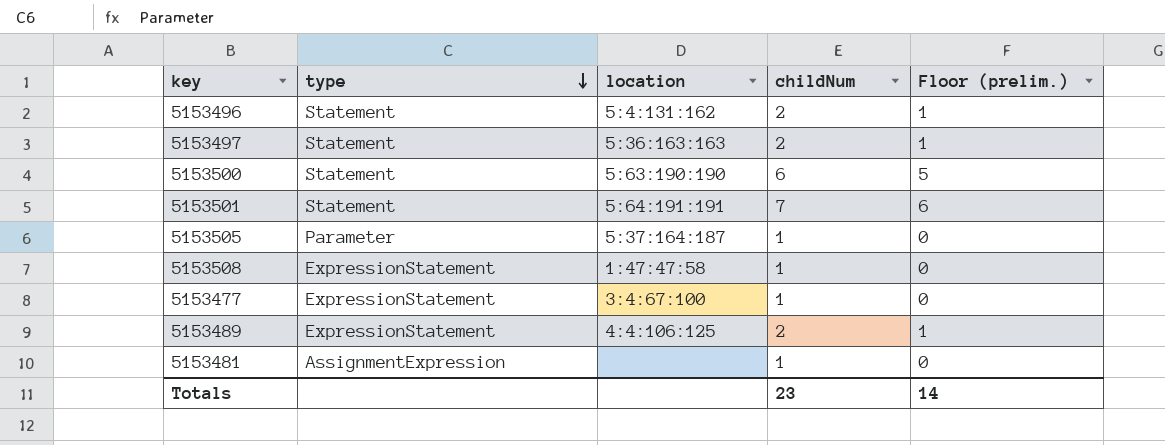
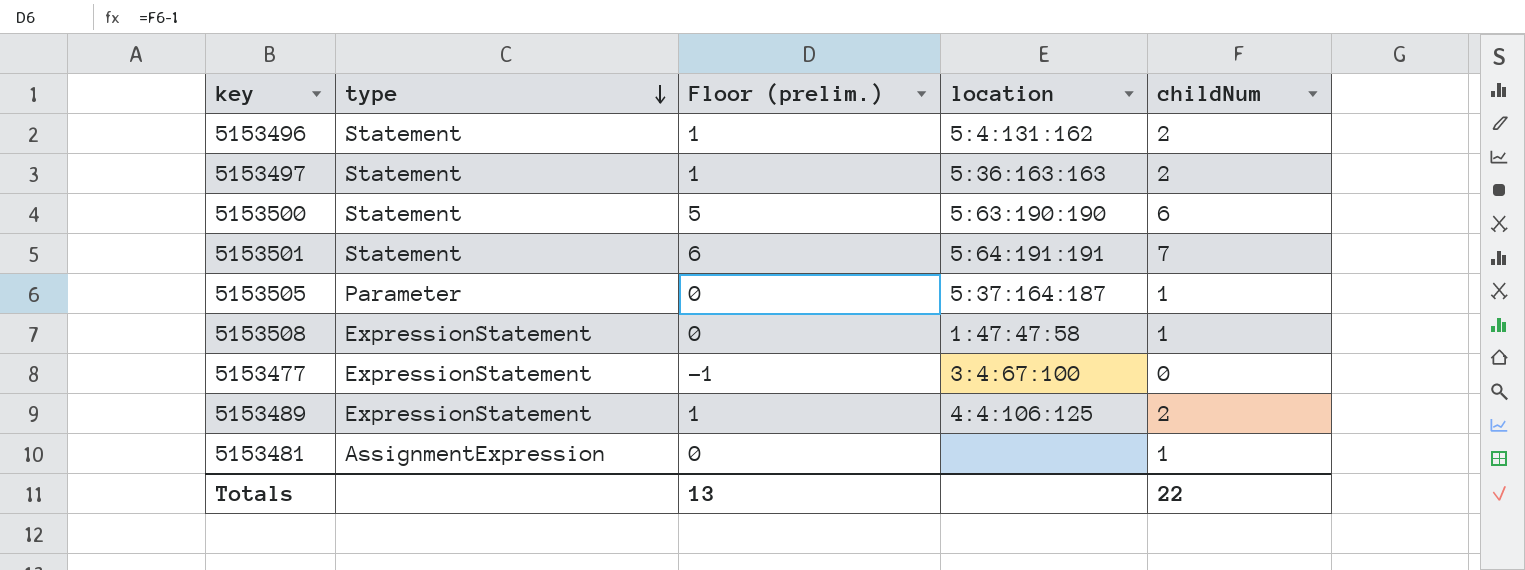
column Floor (prelim.) | position: 5 -> 3
5153477 | Floor (prelim.): 0 -> -1
5153477 | childNum: 1 -> 0
Totals | Floor (prelim.): 14 -> 13
Totals | childNum: 23 -> 22

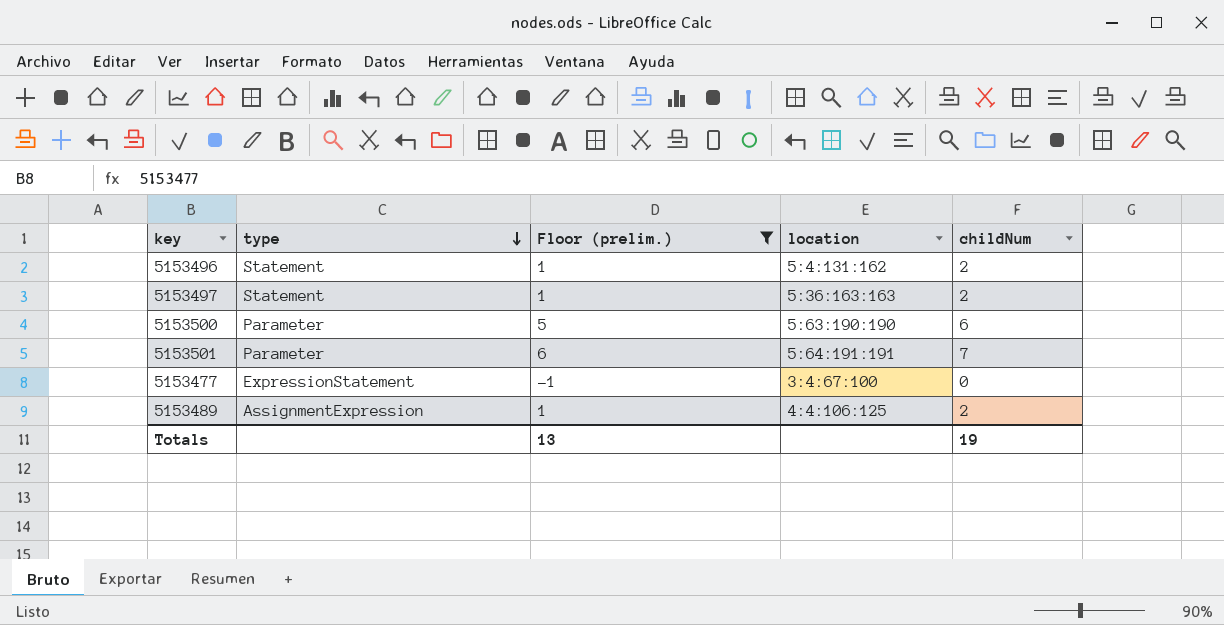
filter: none -> Floor (prelim.) != 0
5153500 | type: Statement -> Parameter
5153501 | type: Statement -> Parameter
5153489 | type: ExpressionStatement -> AssignmentExpression
Totals | childNum: 22 -> 19

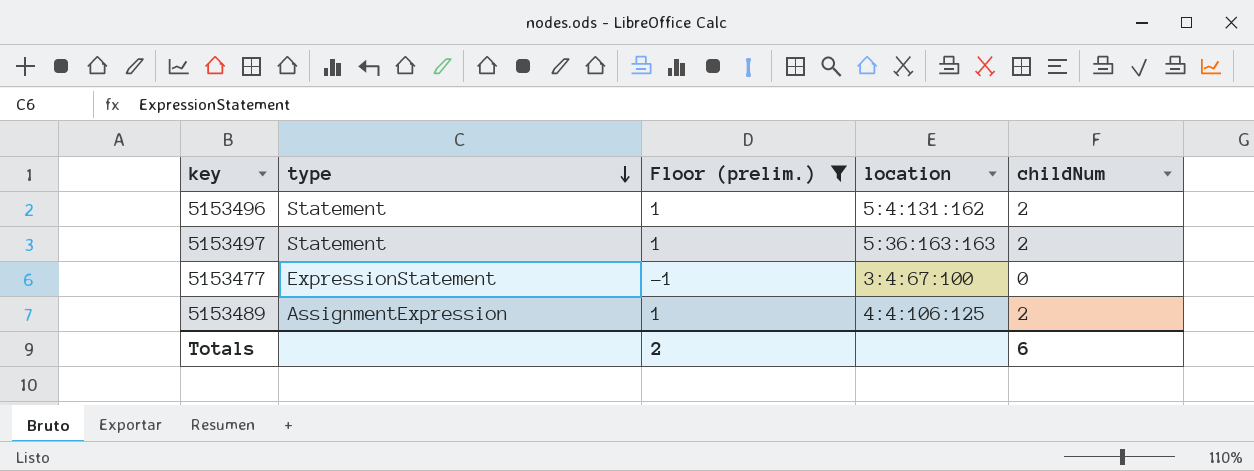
row 5153500: Parameter | 5 | 5:63:190:190 | 6 -> none
row 5153501: Parameter | 6 | 5:64:191:191 | 7 -> none
Totals | Floor (prelim.): 13 -> 2
Totals | childNum: 19 -> 6

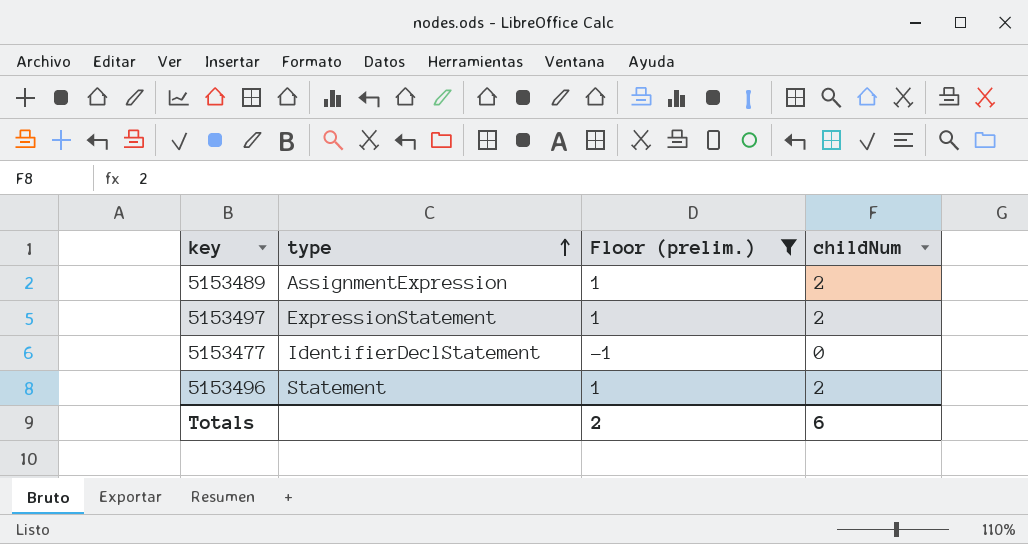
row order: type descending -> type ascending
column location | position: 4 -> none
5153497 | type: Statement -> ExpressionStatement
5153477 | type: ExpressionStatement -> IdentifierDeclStatement

